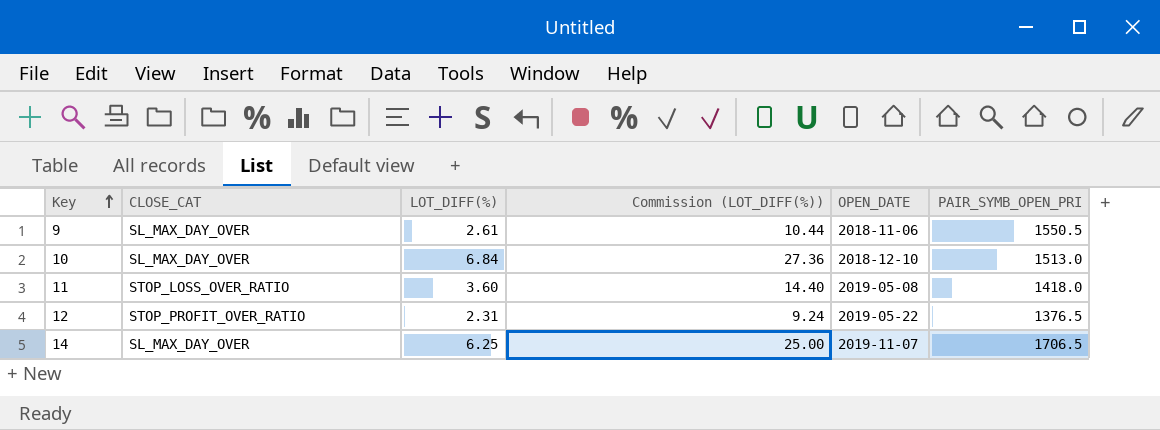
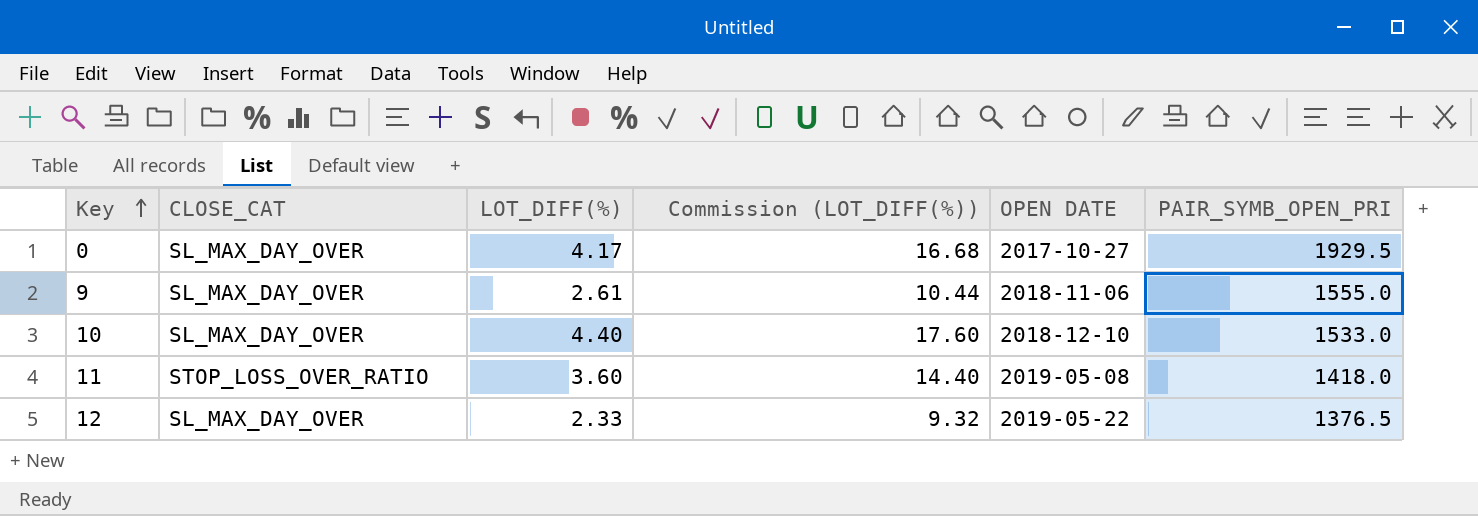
column name: OPEN_DATE -> OPEN DATE
row 14: SL_MAX_DAY_OVER | 6.25 | 25.00 | 2019-11-07 | 1706.5 -> none
row 0: none -> SL_MAX_DAY_OVER | 4.17 | 16.68 | 2017-10-27 | 1929.5
9 | PAIR_SYMB_OPEN_PRI: 1550.5 -> 1555.0
10 | LOT_DIFF(%): 6.84 -> 4.40
10 | Commission (LOT_DIFF(%)): 27.36 -> 17.60
10 | PAIR_SYMB_OPEN_PRI: 1513.0 -> 1533.0
12 | CLOSE_CAT: STOP_PROFIT_OVER_RATIO -> SL_MAX_DAY_OVER
12 | LOT_DIFF(%): 2.31 -> 2.33
12 | Commission (LOT_DIFF(%)): 9.24 -> 9.32

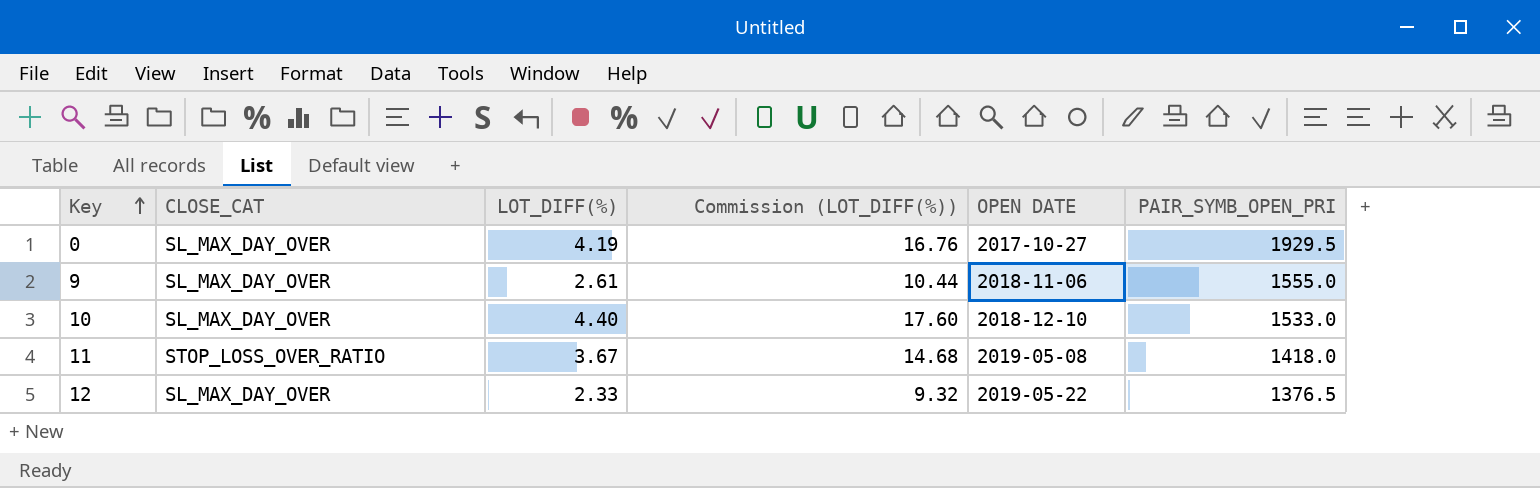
0 | LOT_DIFF(%): 4.17 -> 4.19
0 | Commission (LOT_DIFF(%)): 16.68 -> 16.76
11 | LOT_DIFF(%): 3.60 -> 3.67
11 | Commission (LOT_DIFF(%)): 14.40 -> 14.68

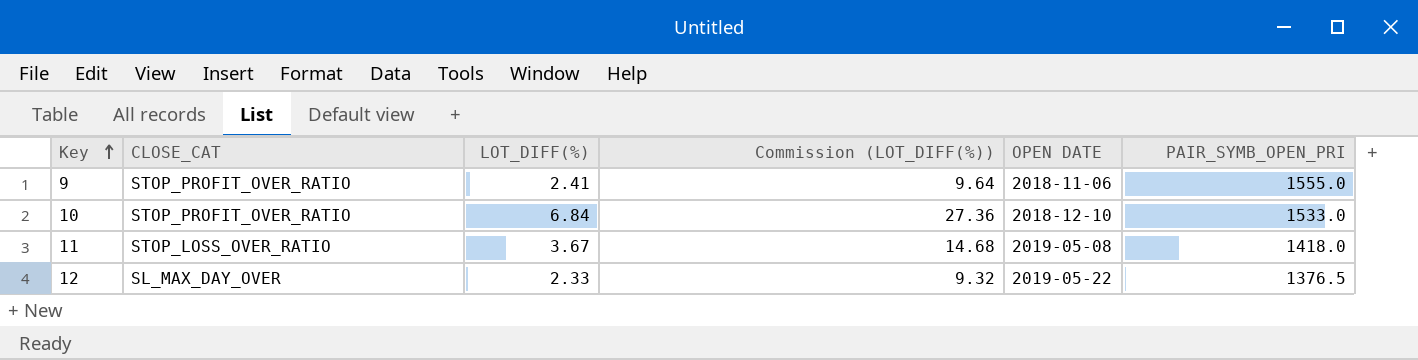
row 0: SL_MAX_DAY_OVER | 4.19 | 16.76 | 2017-10-27 | 1929.5 -> none
9 | CLOSE_CAT: SL_MAX_DAY_OVER -> STOP_PROFIT_OVER_RATIO
9 | LOT_DIFF(%): 2.61 -> 2.41
9 | Commission (LOT_DIFF(%)): 10.44 -> 9.64
10 | CLOSE_CAT: SL_MAX_DAY_OVER -> STOP_PROFIT_OVER_RATIO
10 | LOT_DIFF(%): 4.40 -> 6.84
10 | Commission (LOT_DIFF(%)): 17.60 -> 27.36

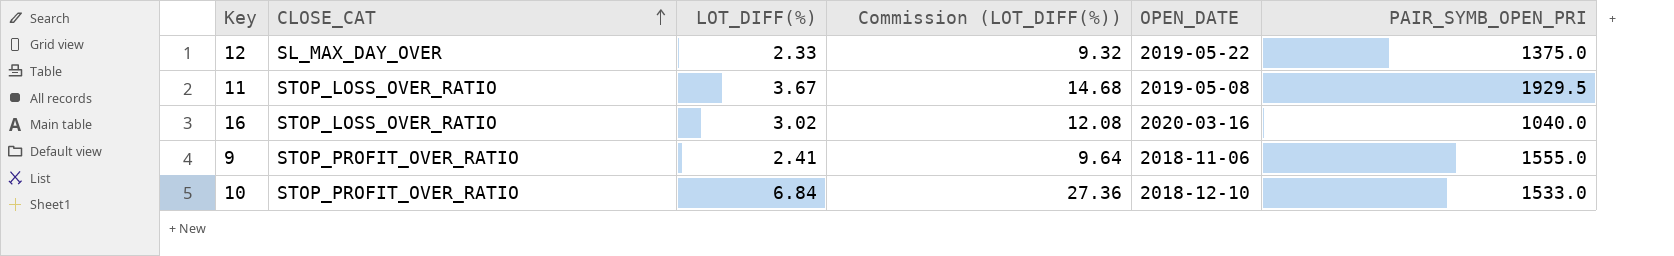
row order: Key ascending -> CLOSE_CAT ascending
column name: OPEN DATE -> OPEN_DATE
12 | PAIR_SYMB_OPEN_PRI: 1376.5 -> 1375.0
11 | PAIR_SYMB_OPEN_PRI: 1418.0 -> 1929.5
row 16: none -> STOP_LOSS_OVER_RATIO | 3.02 | 12.08 | 2020-03-16 | 1040.0

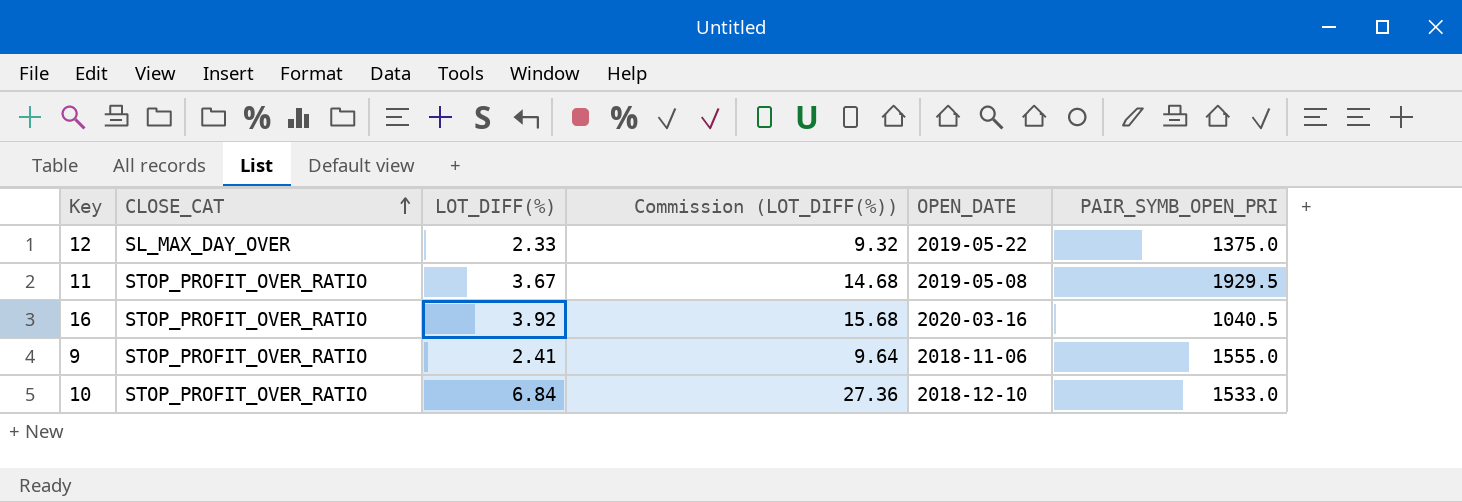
11 | CLOSE_CAT: STOP_LOSS_OVER_RATIO -> STOP_PROFIT_OVER_RATIO
16 | CLOSE_CAT: STOP_LOSS_OVER_RATIO -> STOP_PROFIT_OVER_RATIO
16 | LOT_DIFF(%): 3.02 -> 3.92
16 | Commission (LOT_DIFF(%)): 12.08 -> 15.68
16 | PAIR_SYMB_OPEN_PRI: 1040.0 -> 1040.5

